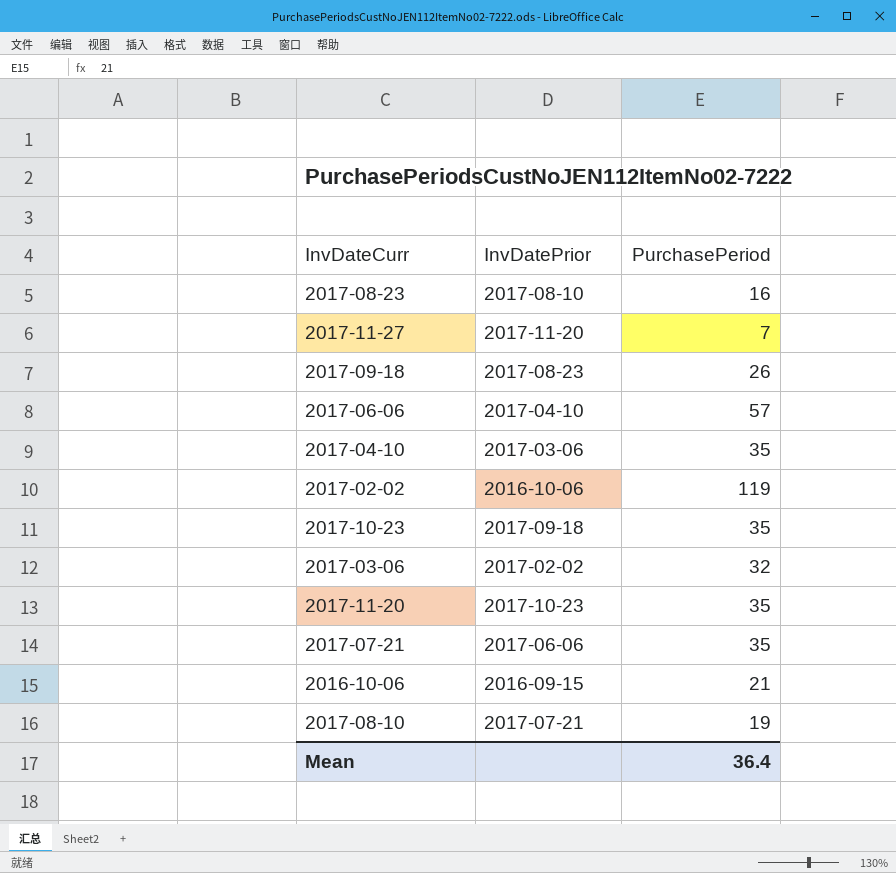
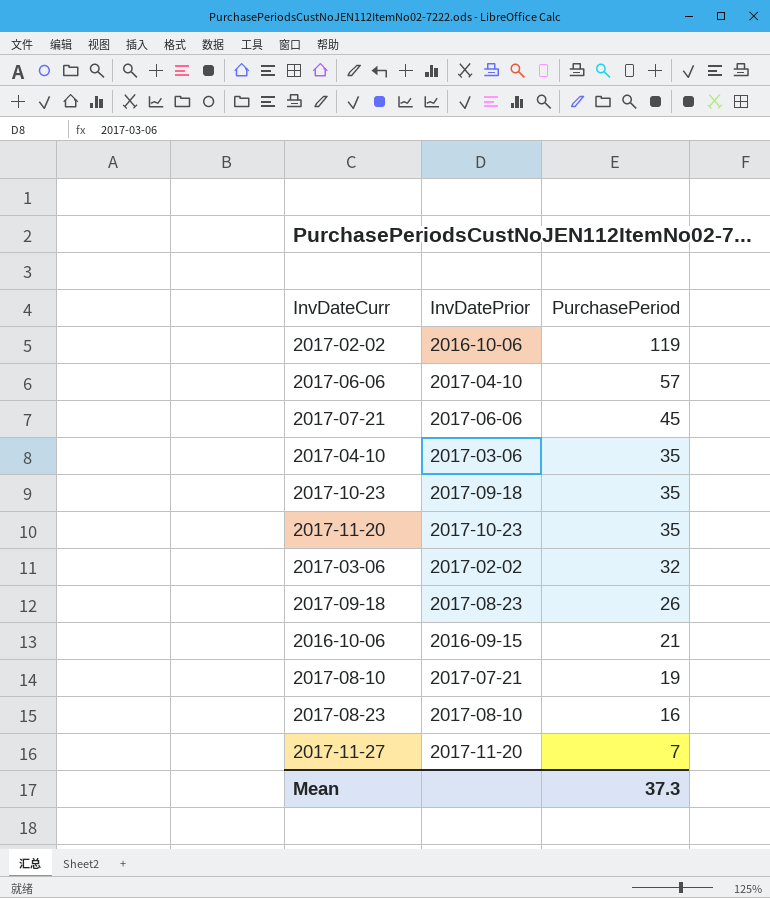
row order: none -> PurchasePeriod descending
2017-07-21 | PurchasePeriod: 35 -> 45
Mean | PurchasePeriod: 36.4 -> 37.3

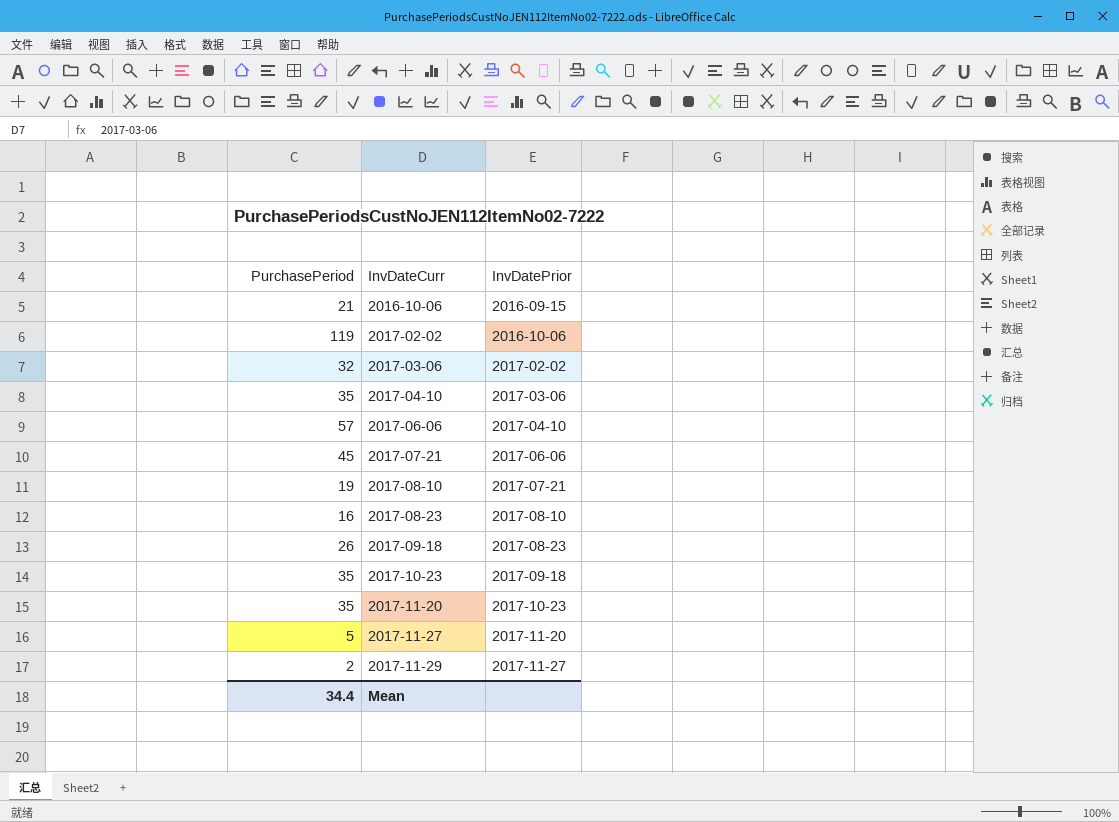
row order: PurchasePeriod descending -> InvDateCurr ascending
column PurchasePeriod | position: 3 -> 1
2017-11-27 | PurchasePeriod: 7 -> 5
row 2017-11-29: none -> 2 | 2017-11-27
Mean | PurchasePeriod: 37.3 -> 34.4

